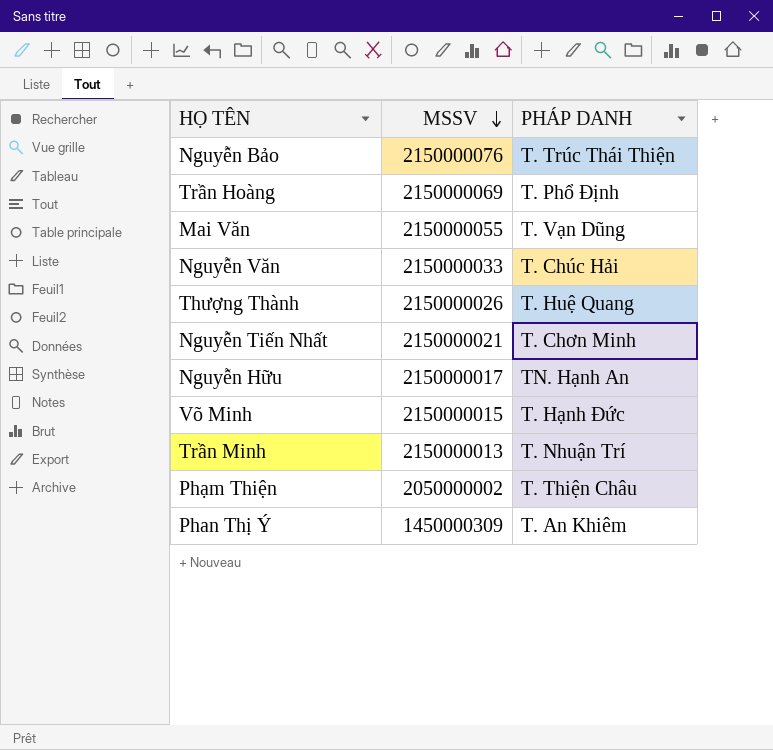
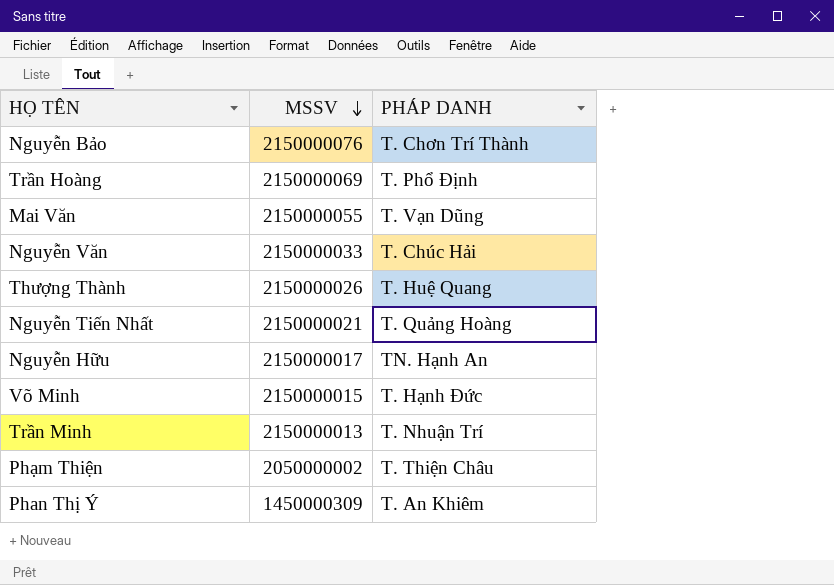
Nguyễn Bảo | PHÁP DANH: T. Trúc Thái Thiện -> T. Chơn Trí Thành
Nguyễn Tiến Nhất | PHÁP DANH: T. Chơn Minh -> T. Quảng Hoàng

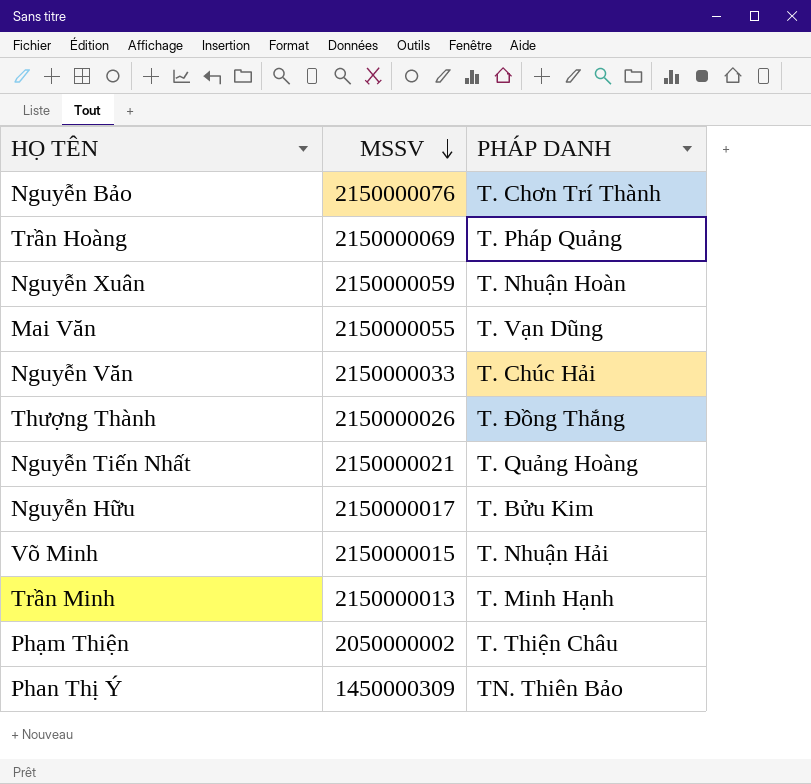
Trần Hoàng | PHÁP DANH: T. Phổ Định -> T. Pháp Quảng
row Nguyễn Xuân: none -> 2150000059 | T. Nhuận Hoàn
Thượng Thành | PHÁP DANH: T. Huệ Quang -> T. Đồng Thắng
Nguyễn Hữu | PHÁP DANH: TN. Hạnh An -> T. Bửu Kim
Võ Minh | PHÁP DANH: T. Hạnh Đức -> T. Nhuận Hải
Trần Minh | PHÁP DANH: T. Nhuận Trí -> T. Minh Hạnh
Phan Thị Ý | PHÁP DANH: T. An Khiêm -> TN. Thiên Bảo

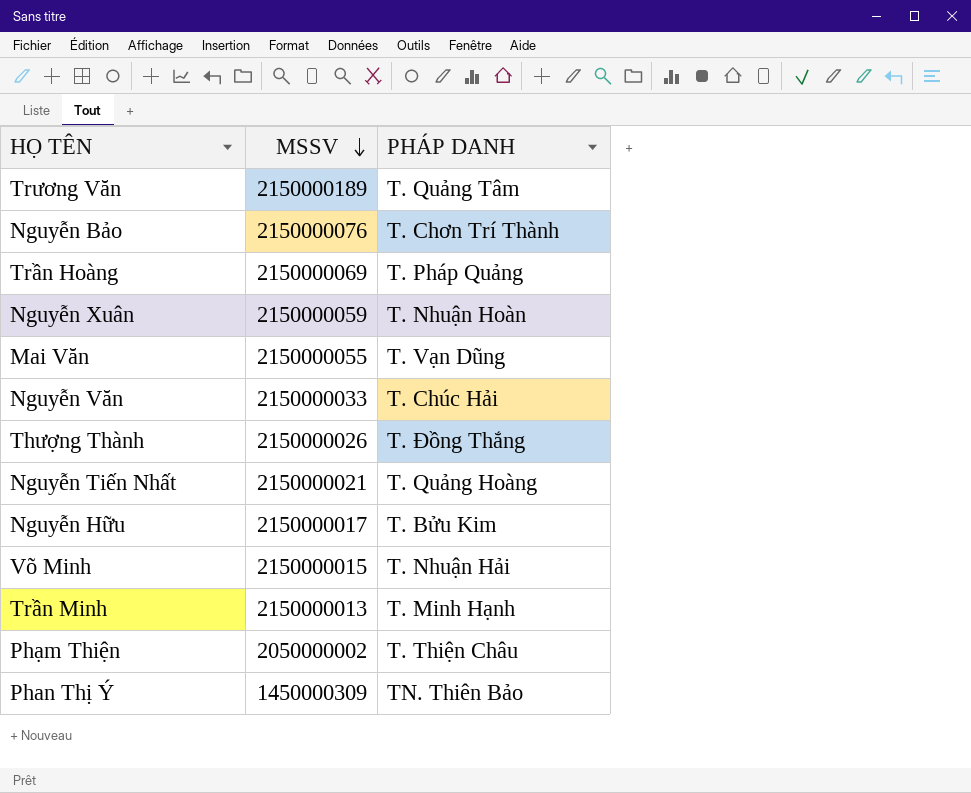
row Trương Văn: none -> 2150000189 | T. Quảng Tâm

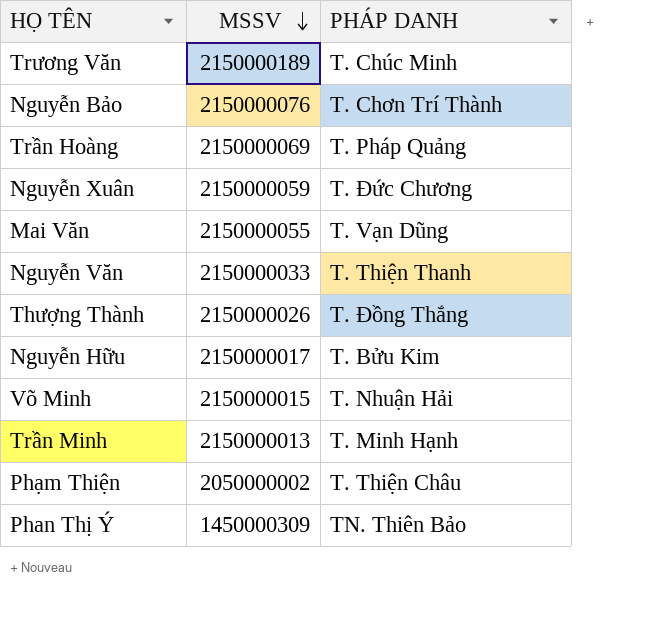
row Nguyễn Tiến Nhất: 2150000021 | T. Quảng Hoàng -> none
Trương Văn | PHÁP DANH: T. Quảng Tâm -> T. Chúc Minh
Nguyễn Xuân | PHÁP DANH: T. Nhuận Hoàn -> T. Đức Chương
Nguyễn Văn | PHÁP DANH: T. Chúc Hải -> T. Thiện Thanh

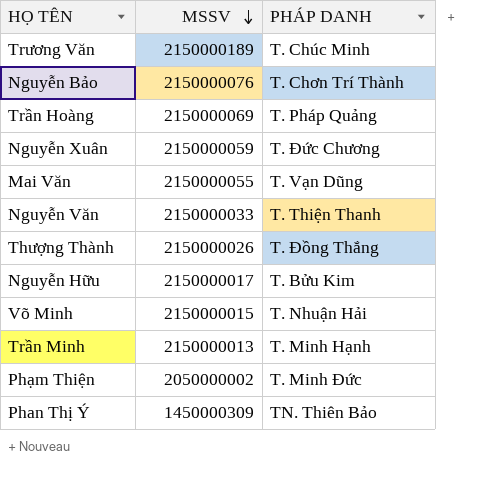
Phạm Thiện | PHÁP DANH: T. Thiện Châu -> T. Minh Đức

